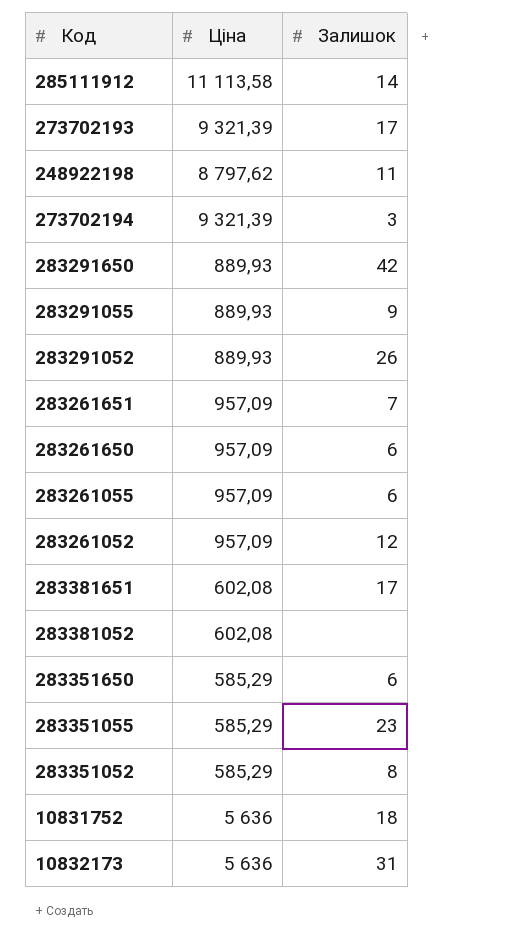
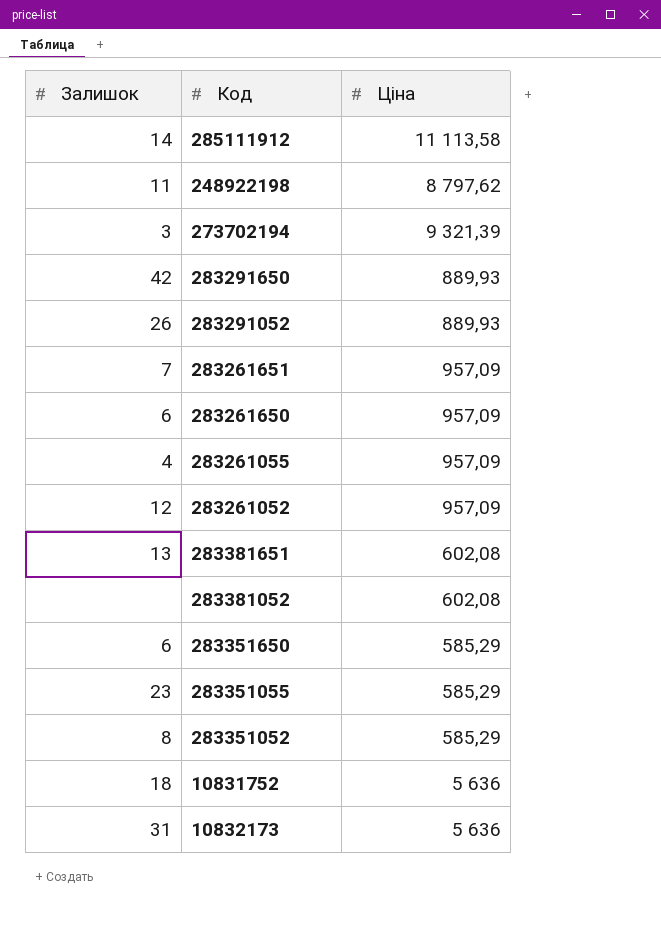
column Залишок | position: 3 -> 1
row 273702193: 9 321,39 | 17 -> none
row 283291055: 889,93 | 9 -> none
283261055 | Залишок: 6 -> 4
283381651 | Залишок: 17 -> 13

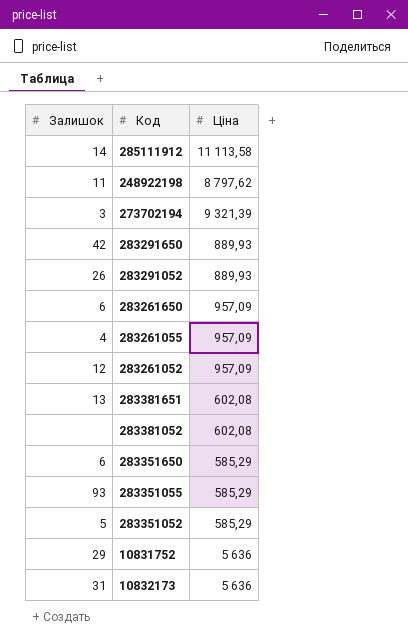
row 283261651: 7 | 957,09 -> none
283351055 | Залишок: 23 -> 93
283351052 | Залишок: 8 -> 5
10831752 | Залишок: 18 -> 29

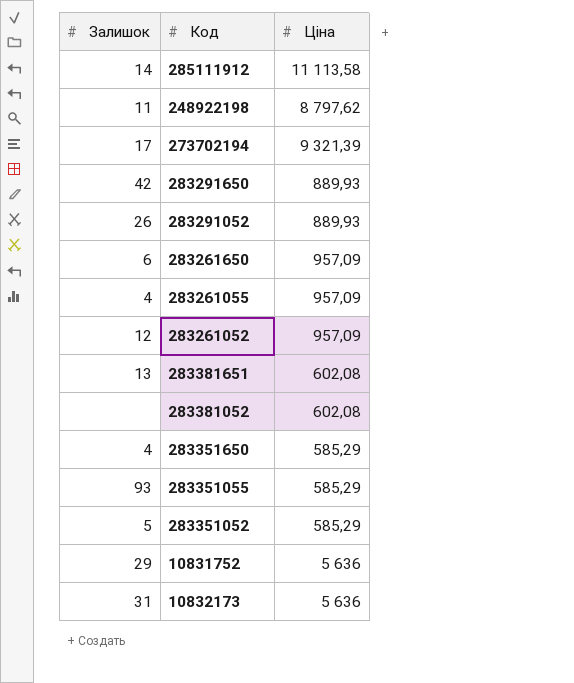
273702194 | Залишок: 3 -> 17
283351650 | Залишок: 6 -> 4

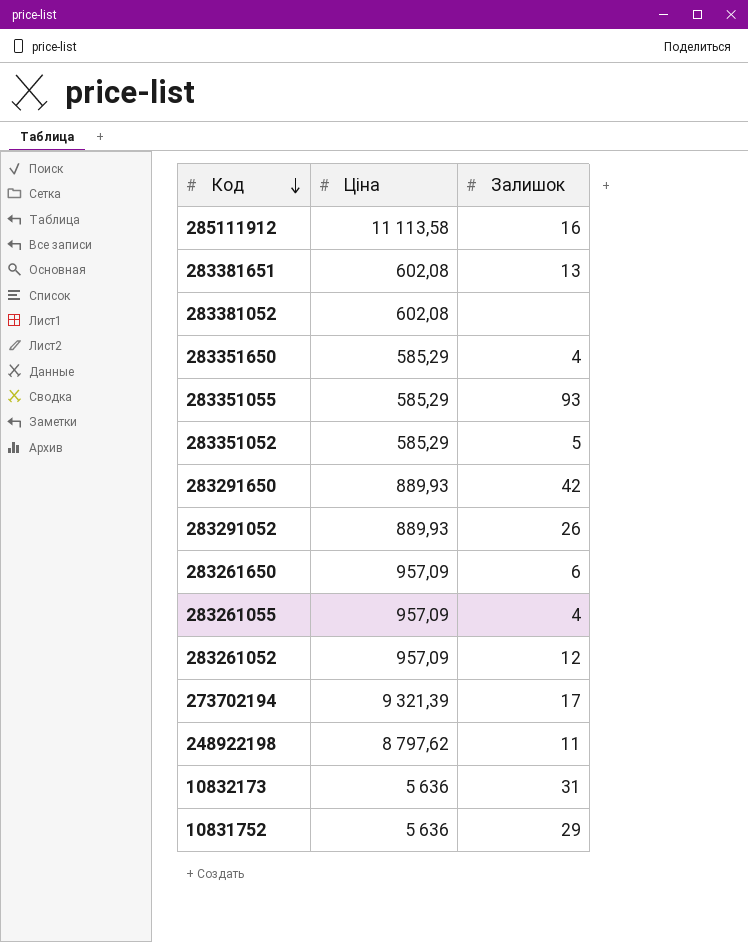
row order: none -> Код descending
column Залишок | position: 1 -> 3
285111912 | Залишок: 14 -> 16

